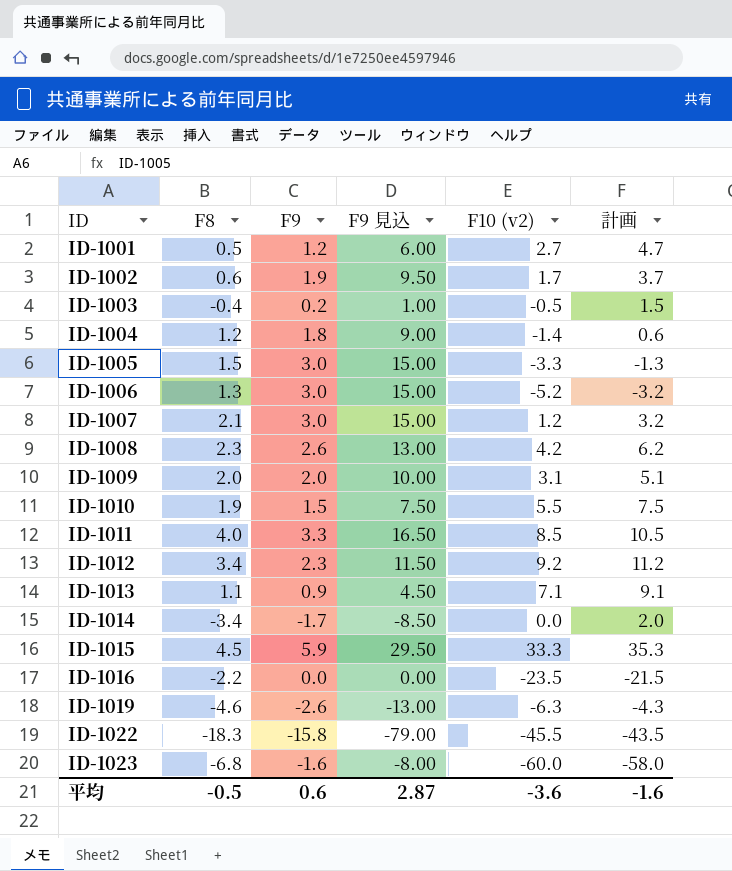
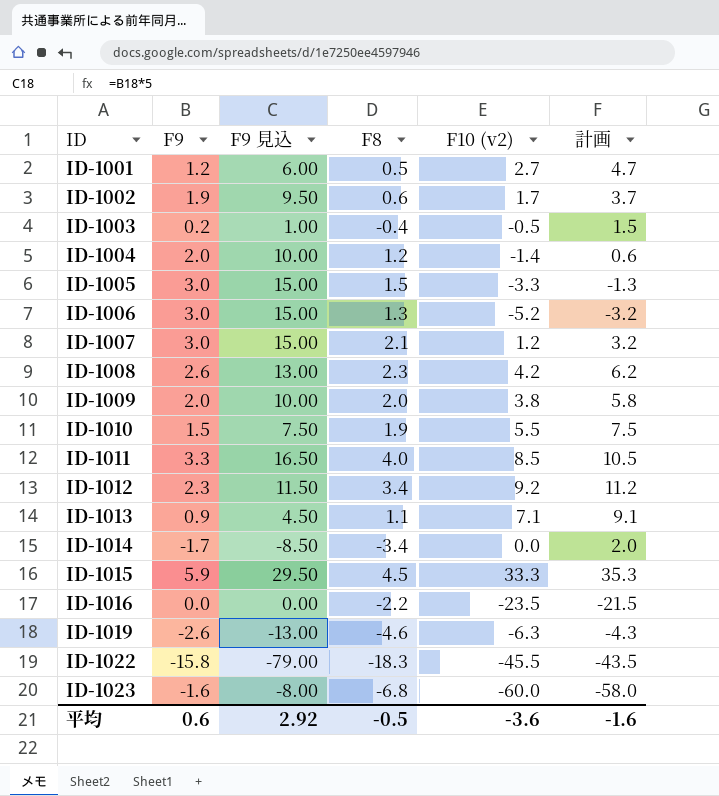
column F8 | position: 2 -> 4
ID-1004 | F9: 1.8 -> 2.0
ID-1004 | F9 見込: 9.00 -> 10.00
ID-1009 | F10 (v2): 3.1 -> 3.8
ID-1009 | 計画: 5.1 -> 5.8
平均 | F9 見込: 2.87 -> 2.92

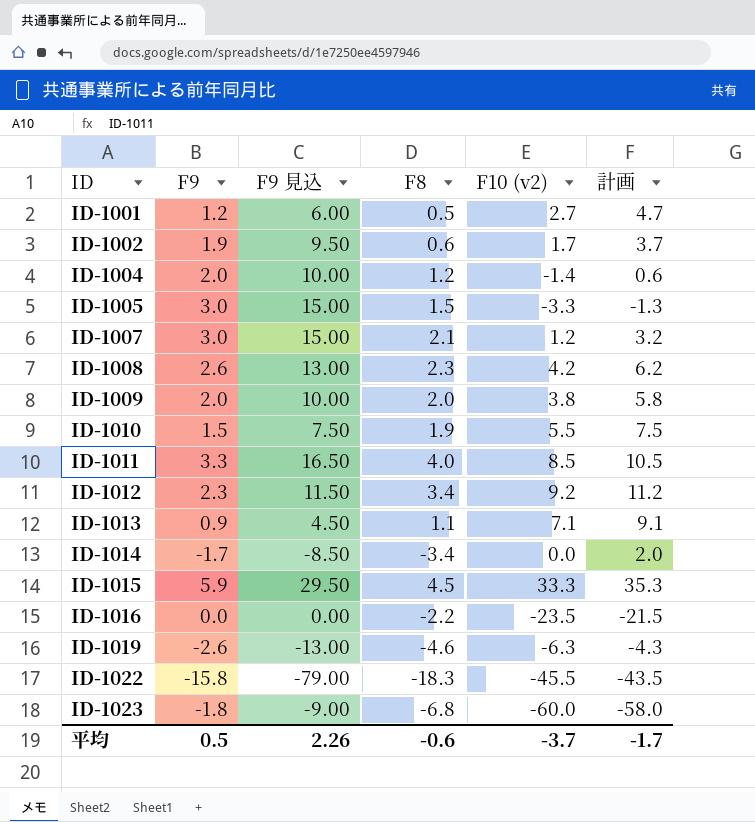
row ID-1003: 0.2 | 1.00 | -0.4 | -0.5 | 1.5 -> none
row ID-1006: 3.0 | 15.00 | 1.3 | -5.2 | -3.2 -> none
ID-1023 | F9: -1.6 -> -1.8
ID-1023 | F9 見込: -8.00 -> -9.00
平均 | F9: 0.6 -> 0.5
平均 | F9 見込: 2.92 -> 2.26
平均 | F8: -0.5 -> -0.6
平均 | F10 (v2): -3.6 -> -3.7
平均 | 計画: -1.6 -> -1.7

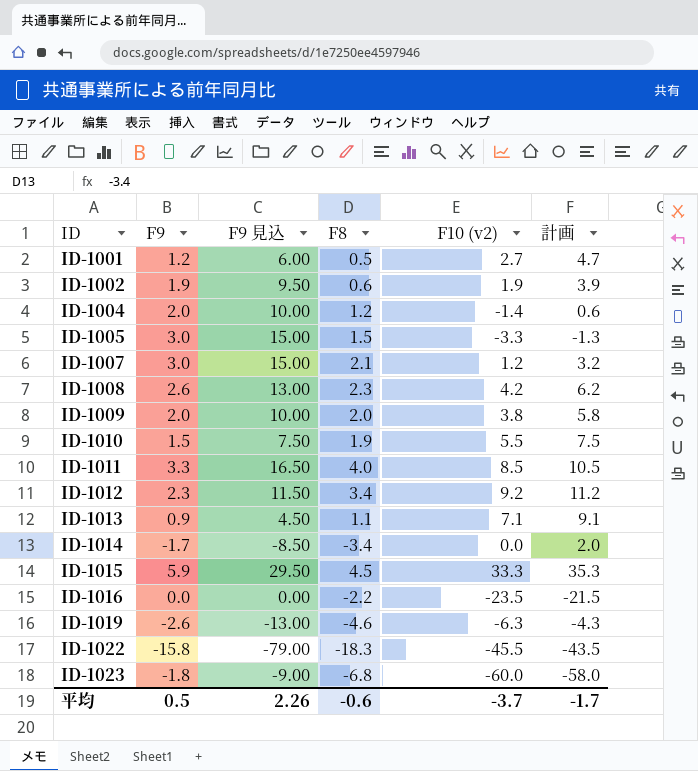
ID-1002 | F10 (v2): 1.7 -> 1.9
ID-1002 | 計画: 3.7 -> 3.9

